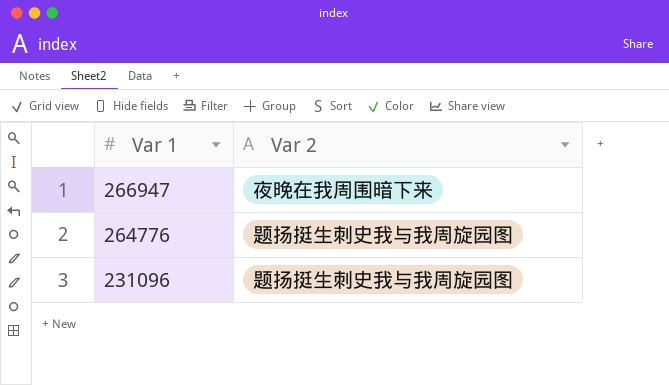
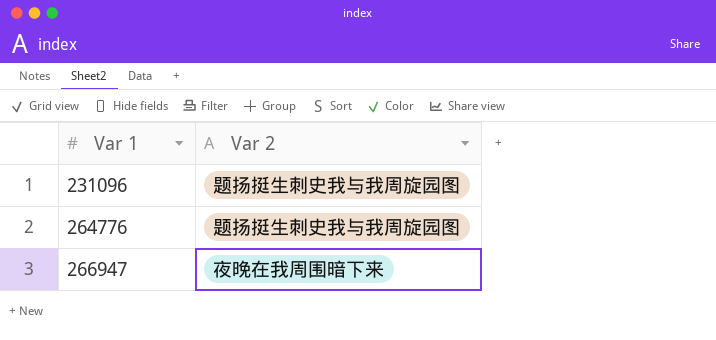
row order: Var 1 descending -> Var 1 ascending

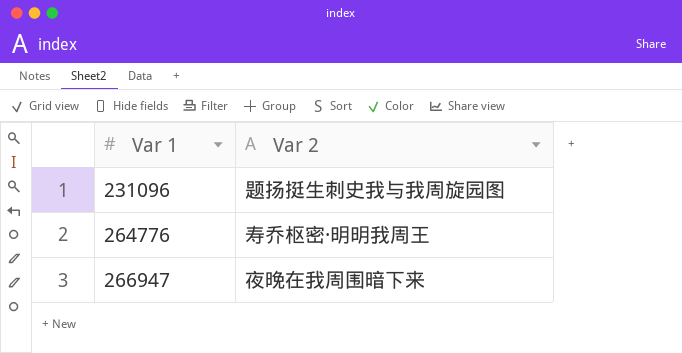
264776 | Var 2: 题扬挺生刺史我与我周旋园图 -> 寿乔枢密·明明我周王

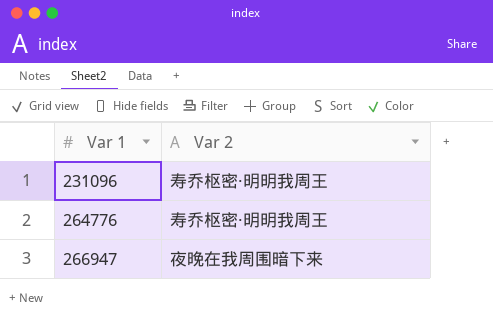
231096 | Var 2: 题扬挺生刺史我与我周旋园图 -> 寿乔枢密·明明我周王

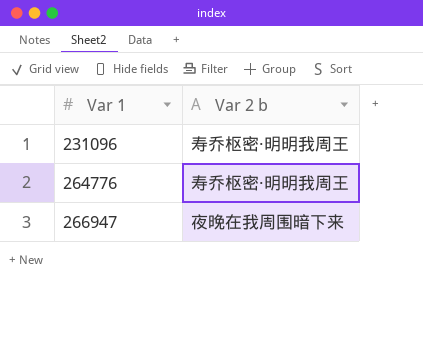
column name: Var 2 -> Var 2 b

